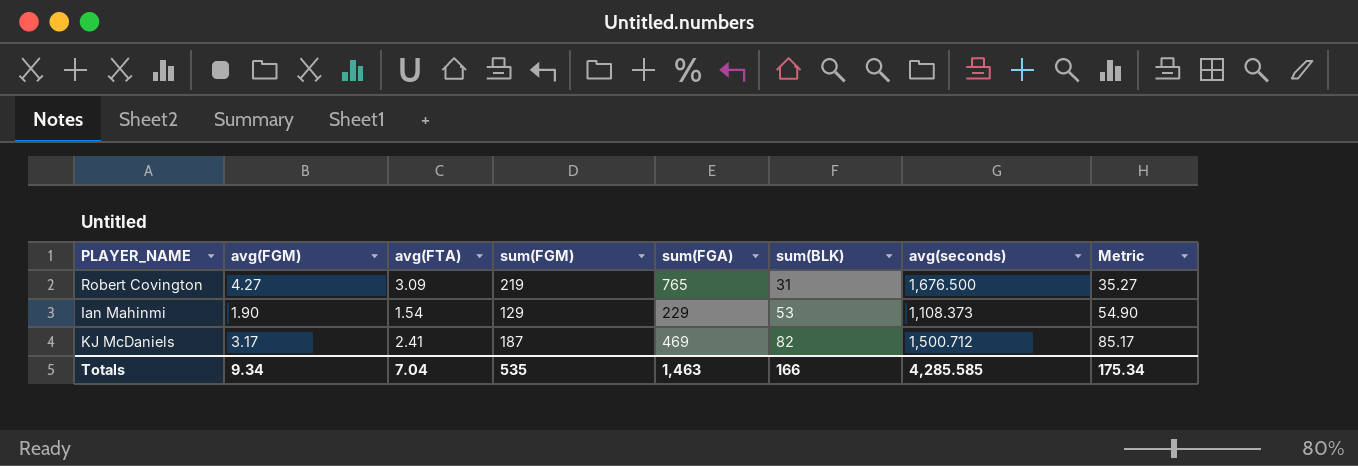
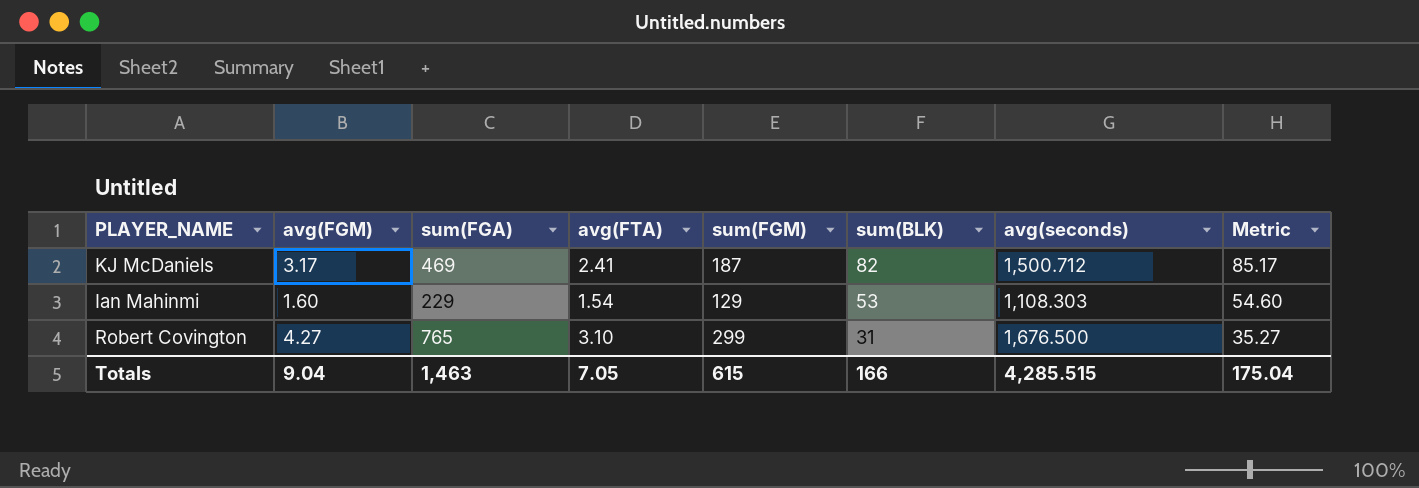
row order: sum(BLK) ascending -> sum(BLK) descending
column sum(FGA) | position: 5 -> 3
Ian Mahinmi | avg(FGM): 1.90 -> 1.60
Ian Mahinmi | avg(seconds): 1,108.373 -> 1,108.303
Ian Mahinmi | Metric: 54.90 -> 54.60
Robert Covington | avg(FTA): 3.09 -> 3.10
Robert Covington | sum(FGM): 219 -> 299
Totals | avg(FGM): 9.34 -> 9.04
Totals | avg(FTA): 7.04 -> 7.05
Totals | sum(FGM): 535 -> 615
Totals | avg(seconds): 4,285.585 -> 4,285.515
Totals | Metric: 175.34 -> 175.04

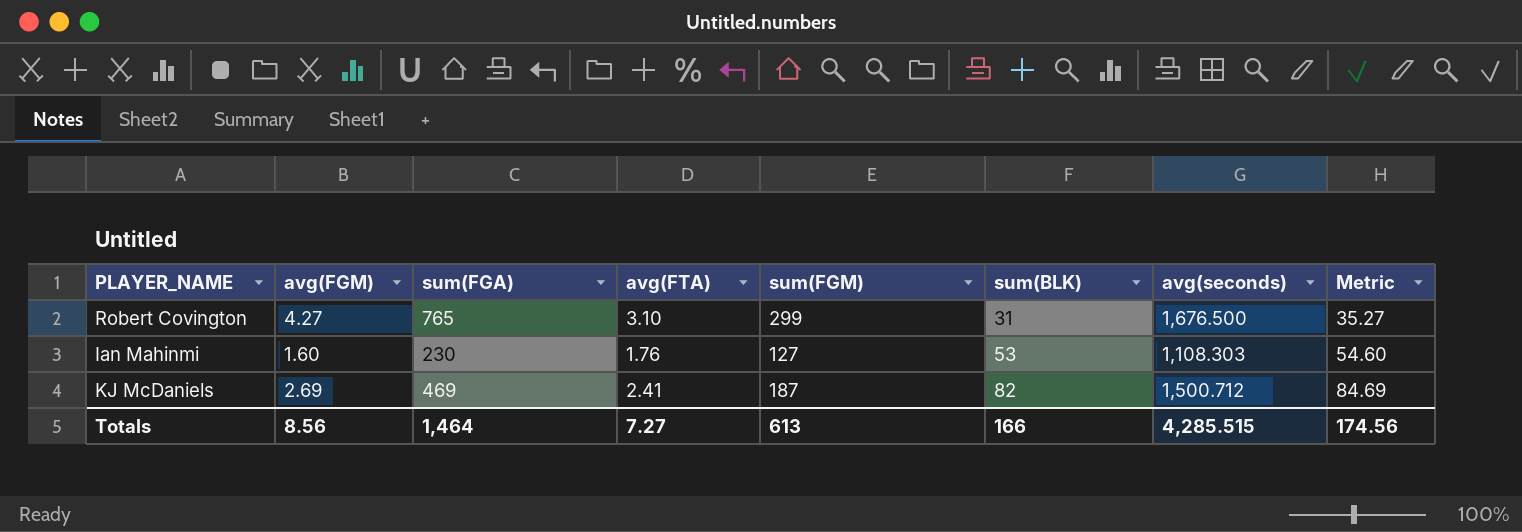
row order: sum(BLK) descending -> sum(BLK) ascending
Ian Mahinmi | sum(FGA): 229 -> 230
Ian Mahinmi | avg(FTA): 1.54 -> 1.76
Ian Mahinmi | sum(FGM): 129 -> 127
KJ McDaniels | avg(FGM): 3.17 -> 2.69
KJ McDaniels | Metric: 85.17 -> 84.69
Totals | avg(FGM): 9.04 -> 8.56
Totals | sum(FGA): 1,463 -> 1,464
Totals | avg(FTA): 7.05 -> 7.27
Totals | sum(FGM): 615 -> 613
Totals | Metric: 175.04 -> 174.56

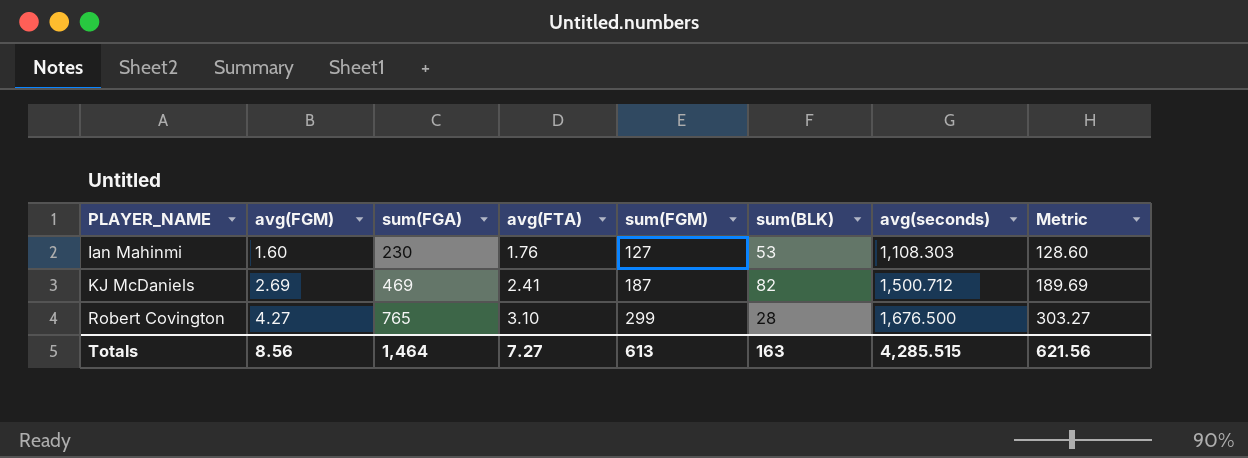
row order: sum(BLK) ascending -> PLAYER_NAME ascending
column Metric | formula: [avg(FGM)] + [sum(BLK)] -> [avg(FGM)] + [sum(FGM)]
Robert Covington | sum(BLK): 31 -> 28
Totals | sum(BLK): 166 -> 163
Totals | Metric: 174.56 -> 621.56

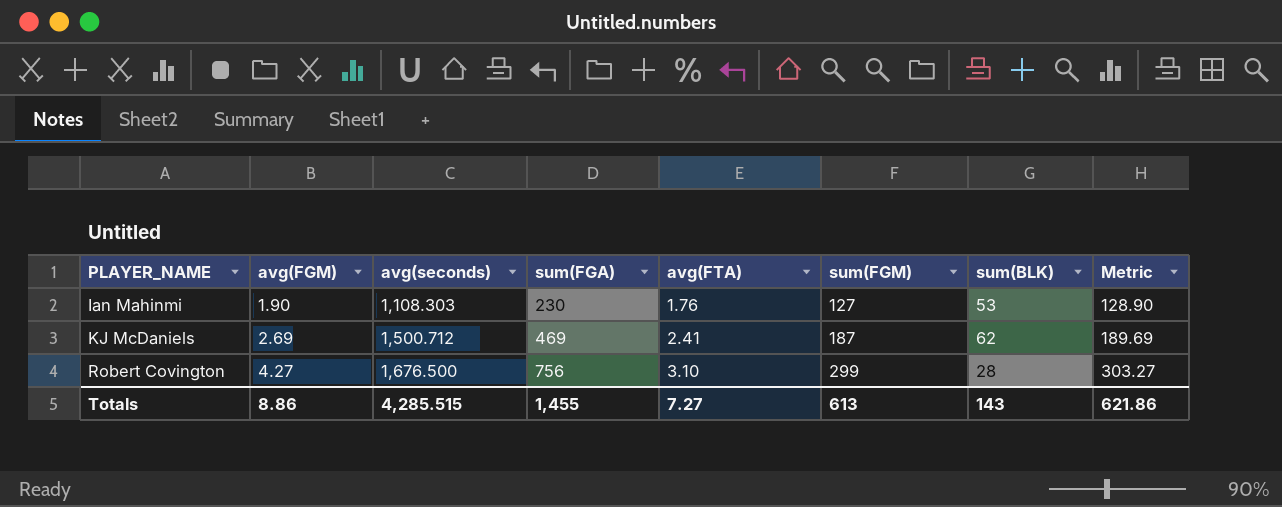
column avg(seconds) | position: 7 -> 3
Ian Mahinmi | avg(FGM): 1.60 -> 1.90
Ian Mahinmi | Metric: 128.60 -> 128.90
KJ McDaniels | sum(BLK): 82 -> 62
Robert Covington | sum(FGA): 765 -> 756
Totals | avg(FGM): 8.56 -> 8.86
Totals | sum(FGA): 1,464 -> 1,455
Totals | sum(BLK): 163 -> 143
Totals | Metric: 621.56 -> 621.86

